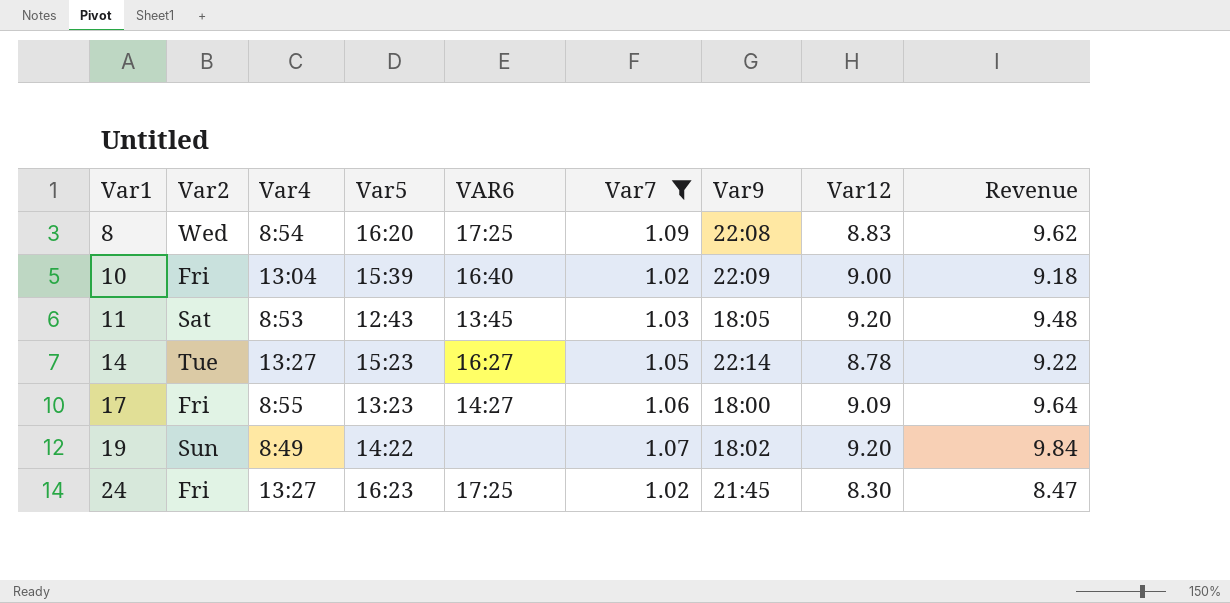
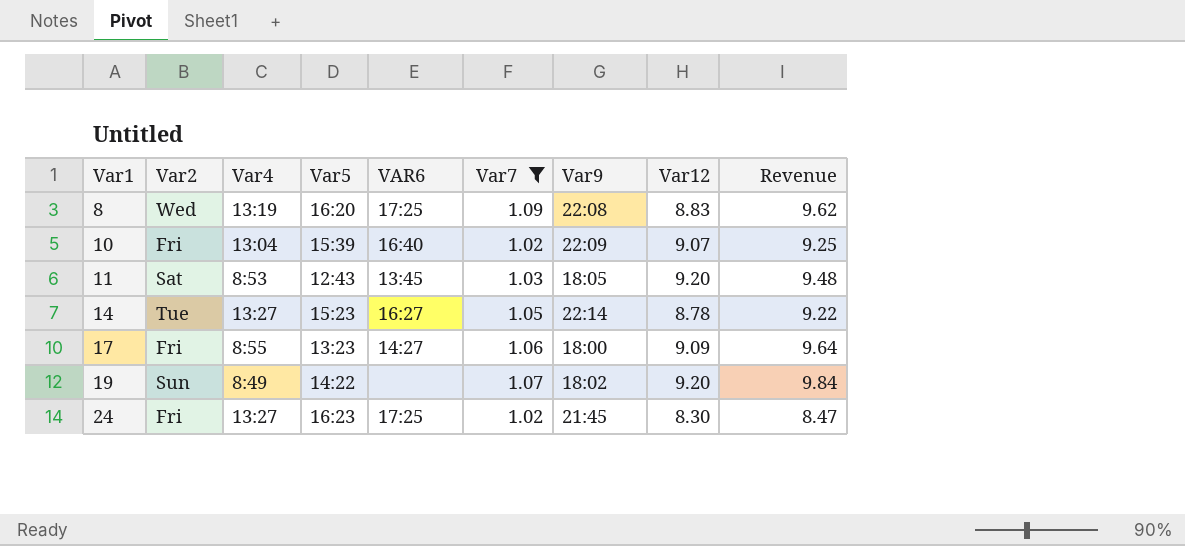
8 | Var4: 8:54 -> 13:19
10 | Var12: 9.00 -> 9.07
10 | Revenue: 9.18 -> 9.25

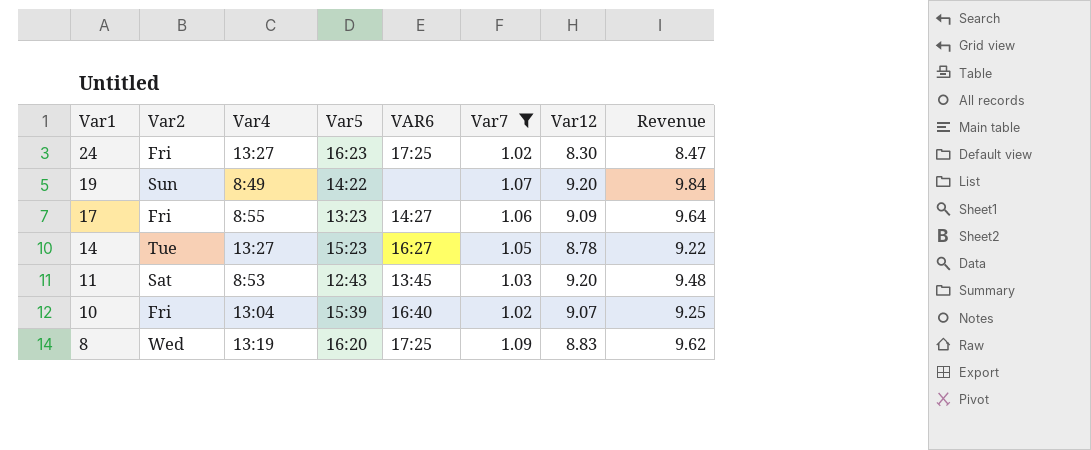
row order: Var1 ascending -> Var1 descending
column Var9 | position: 7 -> none

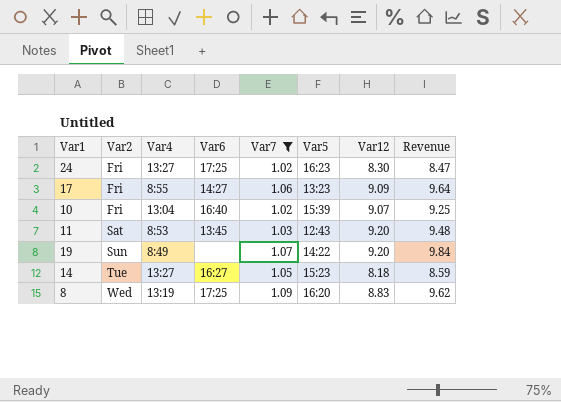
row order: Var1 descending -> Var2 ascending
column name: VAR6 -> Var6
column Var5 | position: 4 -> 6
14 | Var12: 8.78 -> 8.18
14 | Revenue: 9.22 -> 8.59

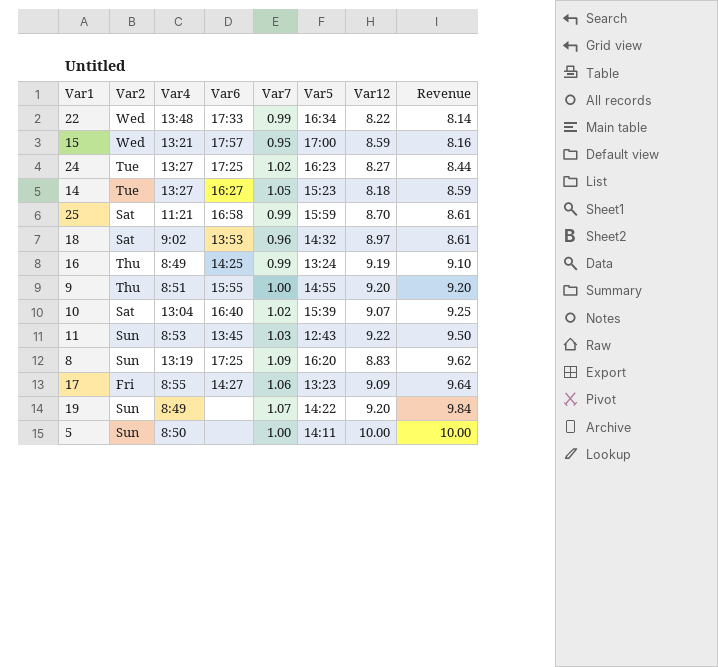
filter: Var7 >= 1.02 -> none
row order: Var2 ascending -> Revenue ascending
24 | Var2: Fri -> Tue
24 | Var12: 8.30 -> 8.27
24 | Revenue: 8.47 -> 8.44
10 | Var2: Fri -> Sat
11 | Var2: Sat -> Sun
11 | Var12: 9.20 -> 9.22
11 | Revenue: 9.48 -> 9.50
8 | Var2: Wed -> Sun

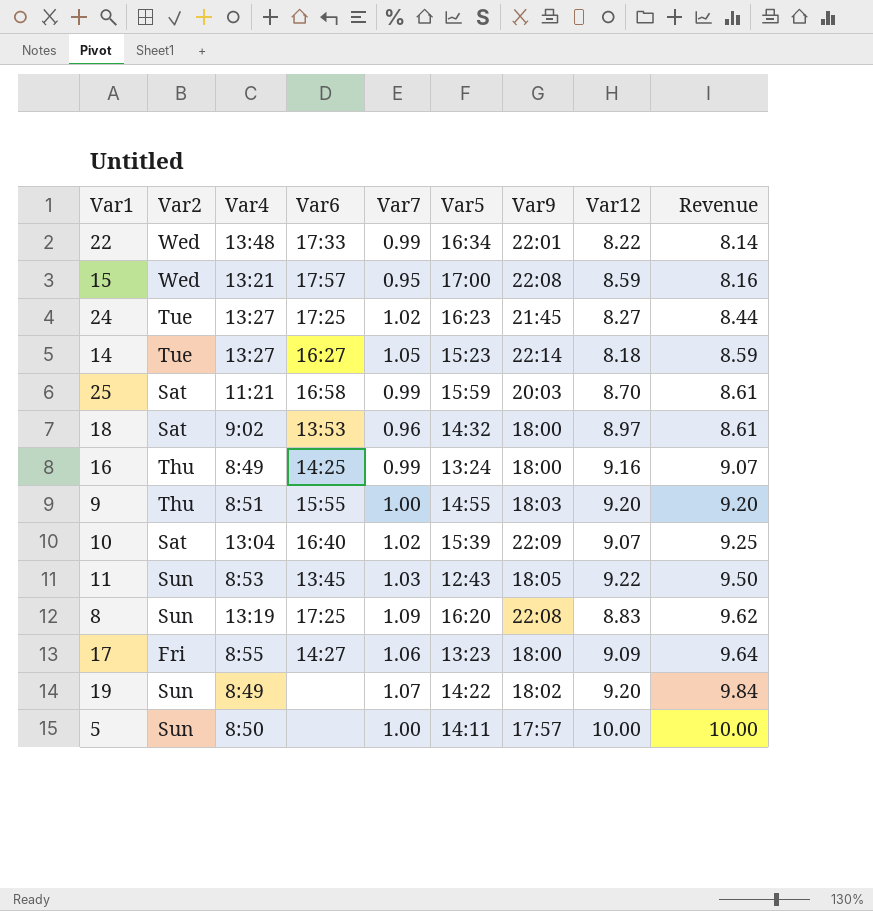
column Var9 | position: none -> 7
16 | Var12: 9.19 -> 9.16
16 | Revenue: 9.10 -> 9.07

